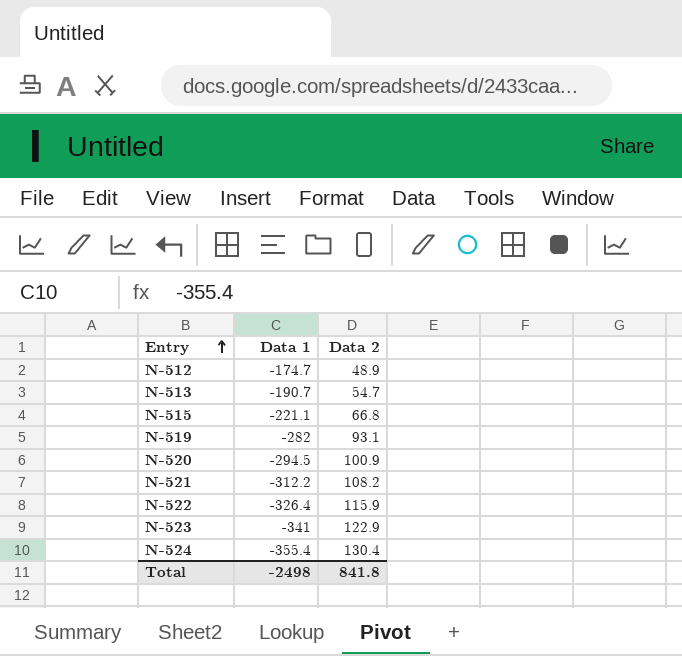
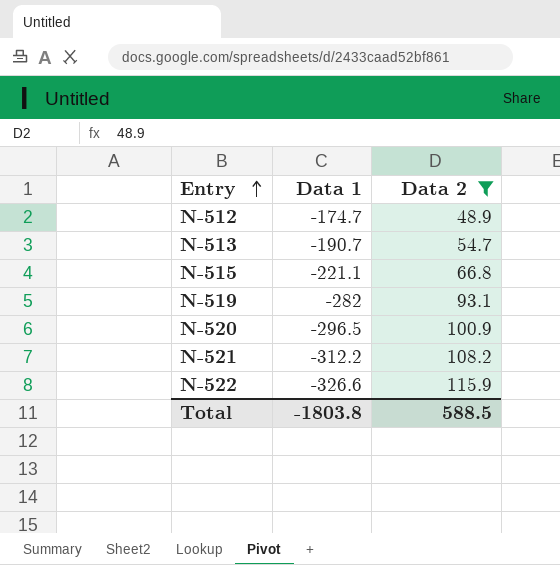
filter: none -> Data 2 <= 115.9
N-520 | Data 1: -294.5 -> -296.5
N-522 | Data 1: -326.4 -> -326.6
Total | Data 1: -2498 -> -1803.8
Total | Data 2: 841.8 -> 588.5

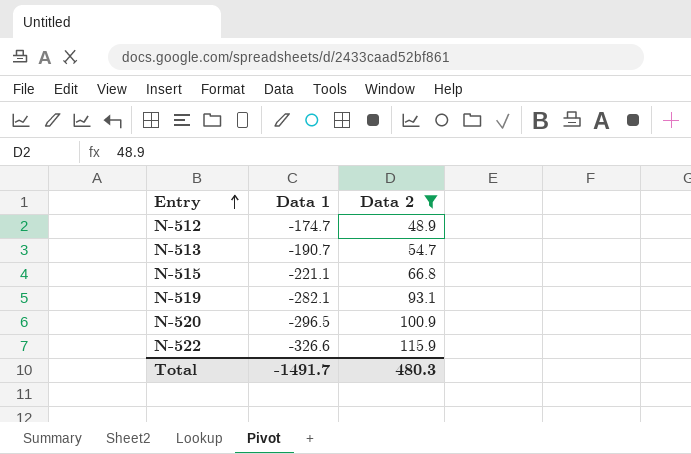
row N-521: -312.2 | 108.2 -> none
N-519 | Data 1: -282 -> -282.1
Total | Data 1: -1803.8 -> -1491.7
Total | Data 2: 588.5 -> 480.3

